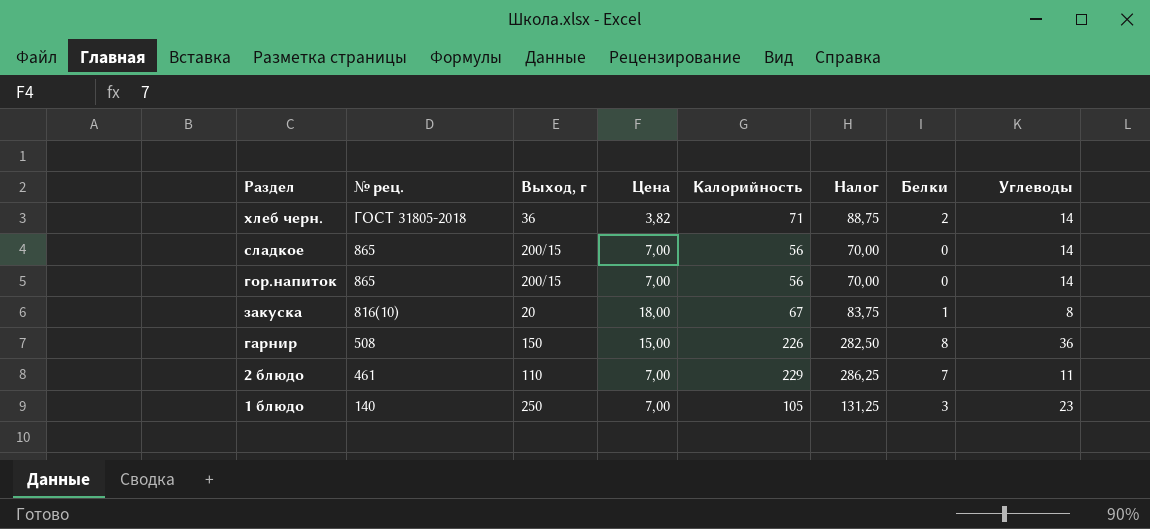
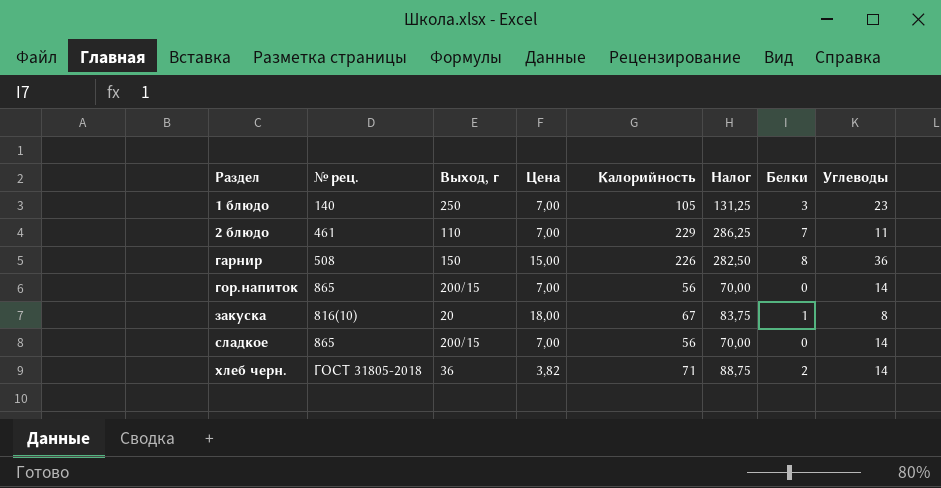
row order: № рец. descending -> Раздел ascending

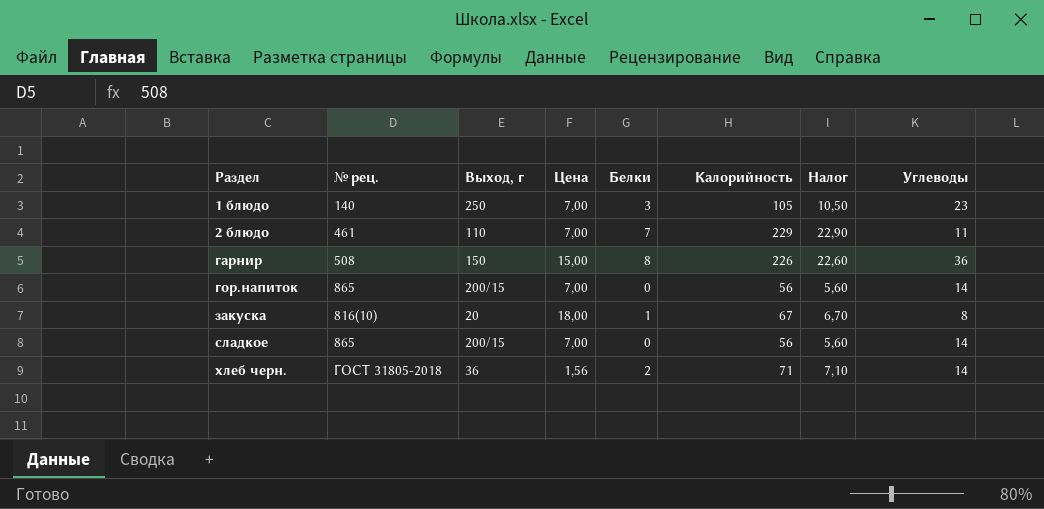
column Белки | position: 7 -> 5
column Налог | formula: [Калорийность] * 1,25 -> [Калорийность] * 0,1
хлеб черн. | Цена: 3,82 -> 1,56

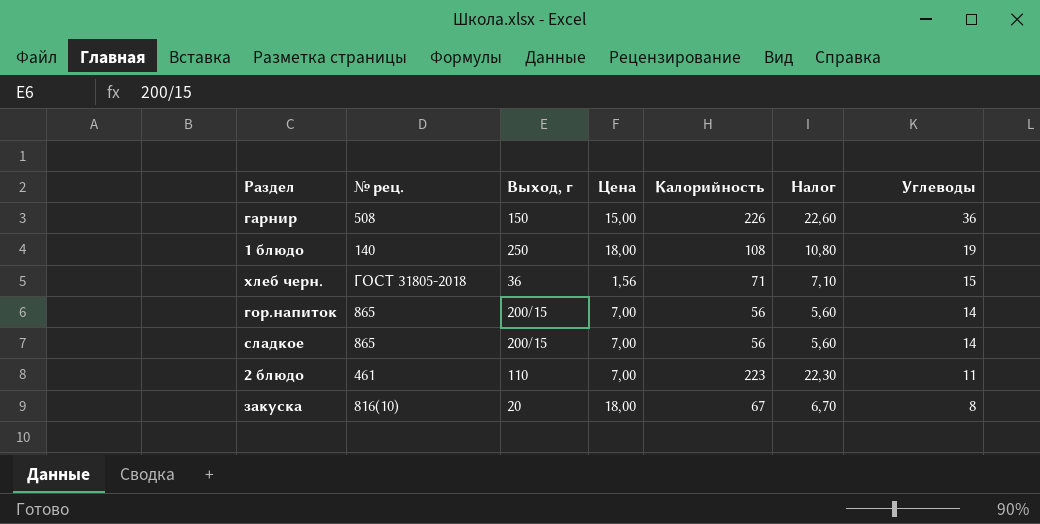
row order: Раздел ascending -> Углеводы descending
column Белки | position: 5 -> none
1 блюдо | Цена: 7,00 -> 18,00
1 блюдо | Калорийность: 105 -> 108
1 блюдо | Налог: 10,50 -> 10,80
1 блюдо | Углеводы: 23 -> 19
хлеб черн. | Углеводы: 14 -> 15
2 блюдо | Калорийность: 229 -> 223
2 блюдо | Налог: 22,90 -> 22,30

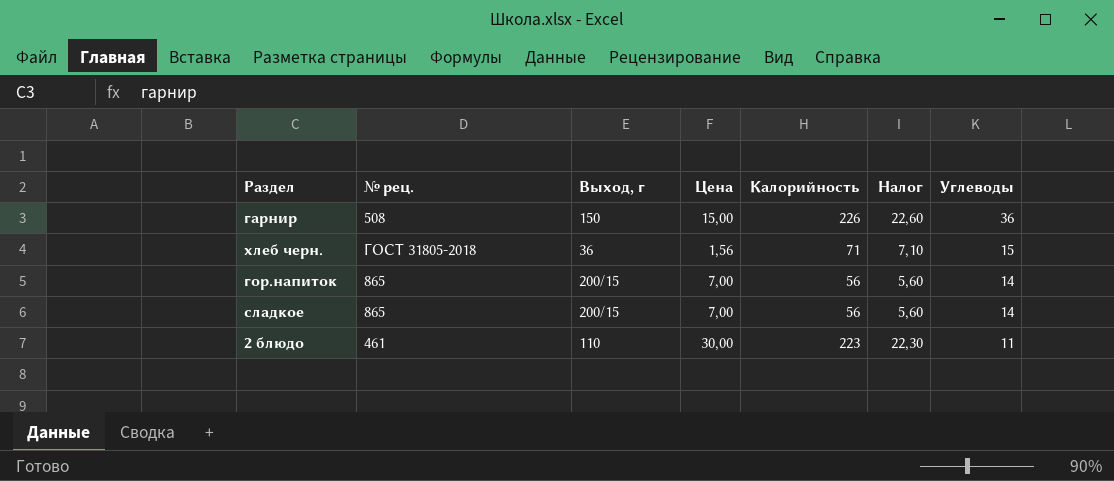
row 1 блюдо: 140 | 250 | 18,00 | 108 | 10,80 | 19 -> none
row закуска: 816(10) | 20 | 18,00 | 67 | 6,70 | 8 -> none
2 блюдо | Цена: 7,00 -> 30,00

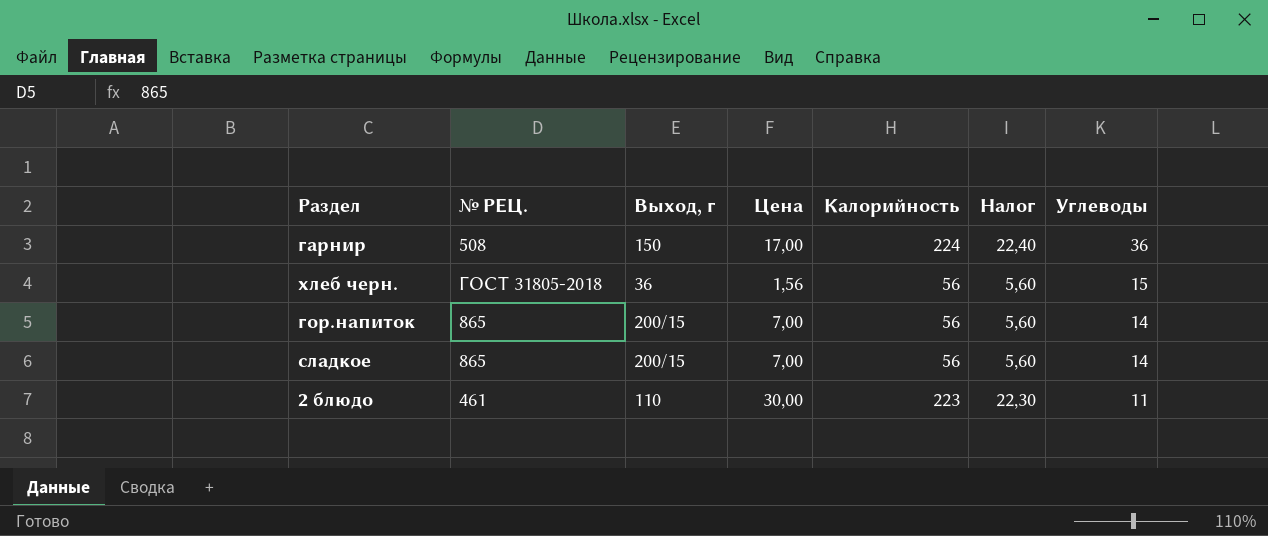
column name: № рец. -> № РЕЦ.
гарнир | Цена: 15,00 -> 17,00
гарнир | Калорийность: 226 -> 224
гарнир | Налог: 22,60 -> 22,40
хлеб черн. | Калорийность: 71 -> 56
хлеб черн. | Налог: 7,10 -> 5,60

